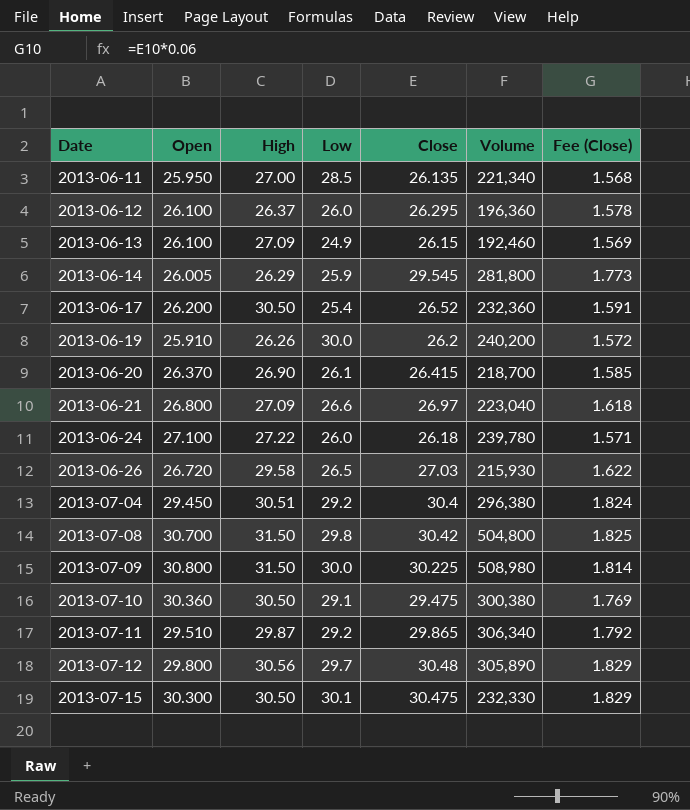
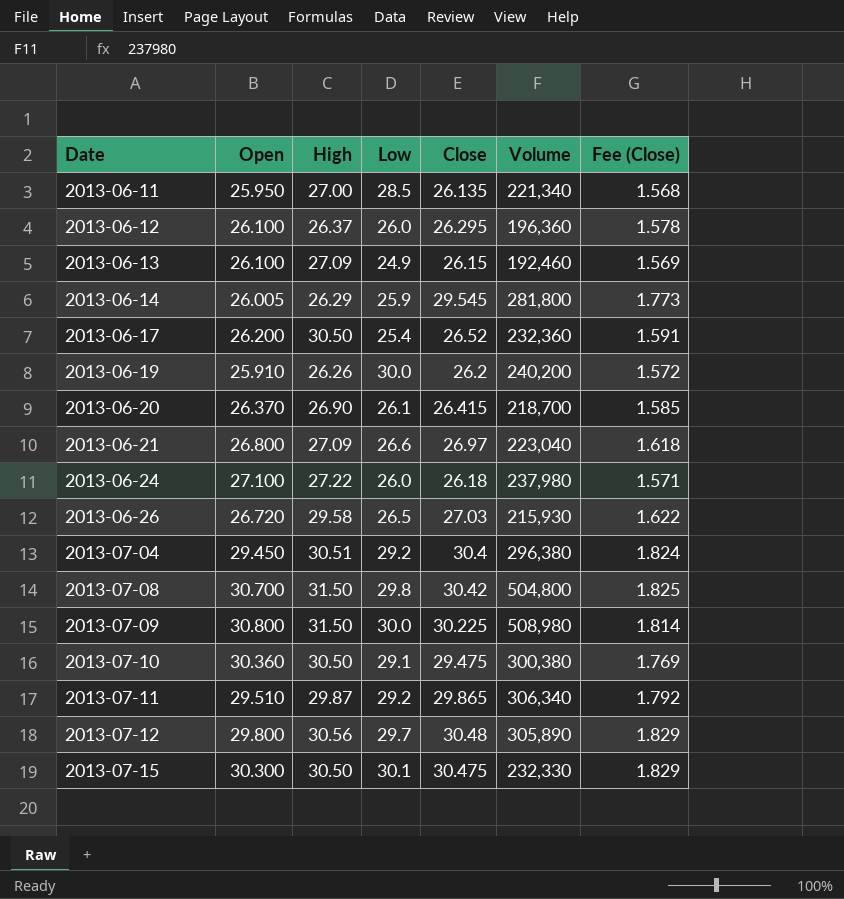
2013-06-24 | Volume: 239,780 -> 237,980

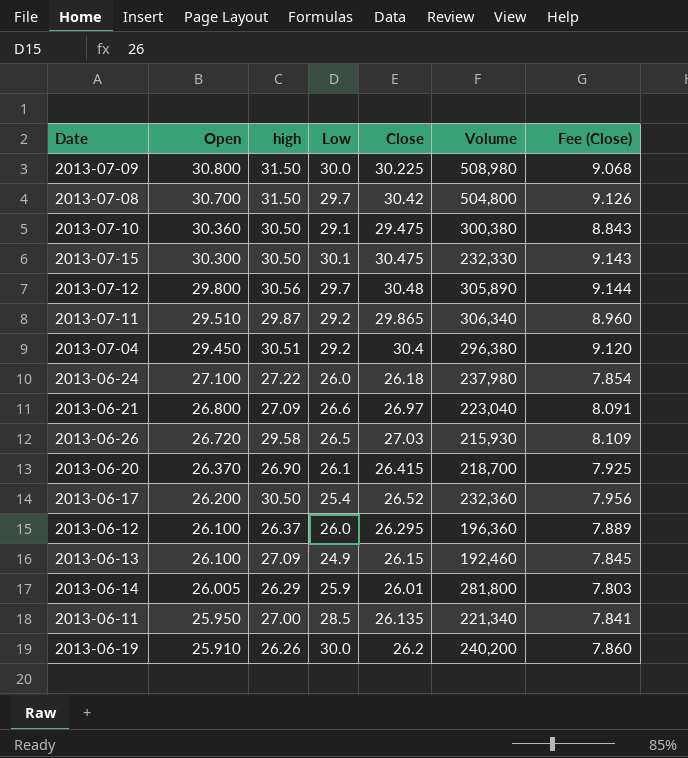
row order: Date ascending -> Open descending
column name: High -> high
column Fee (Close) | formula: [Close] * 0.06 -> [Close] * 0.3
2013-07-08 | Low: 29.8 -> 29.7
2013-06-14 | Close: 29.545 -> 26.01

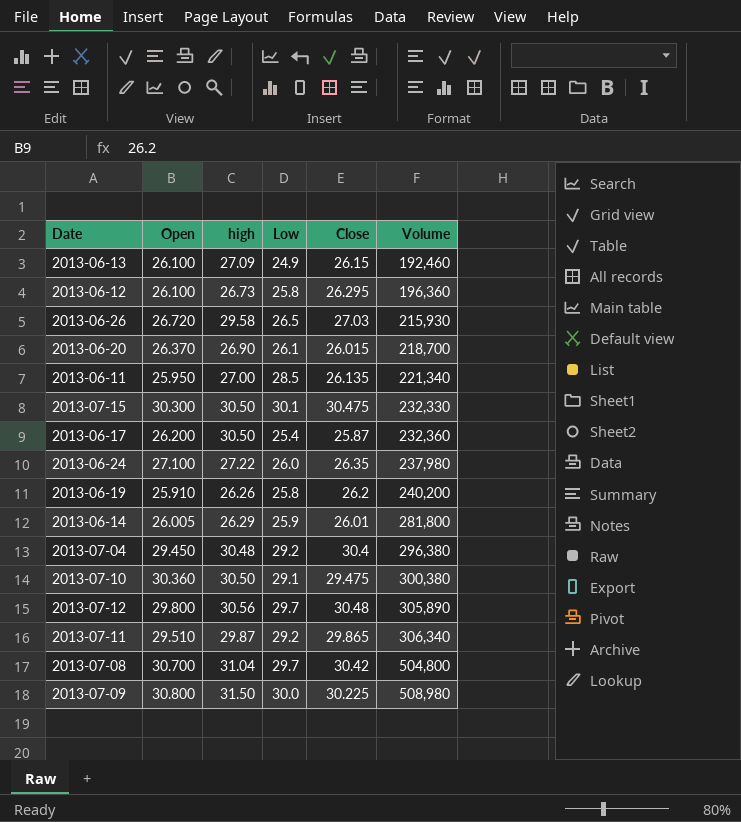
row order: Open descending -> Volume ascending
column Fee (Close) | formula: [Close] * 0.3 -> none
row 2013-06-21: 26.800 | 27.09 | 26.6 | 26.97 | 223,040 | 8.091 -> none
2013-06-12 | high: 26.37 -> 26.73
2013-06-12 | Low: 26.0 -> 25.8
2013-06-20 | Close: 26.415 -> 26.015
2013-06-17 | Close: 26.52 -> 25.87
2013-06-24 | Close: 26.18 -> 26.35
2013-06-19 | Low: 30.0 -> 25.8
2013-07-04 | high: 30.51 -> 30.48
2013-07-08 | high: 31.50 -> 31.04

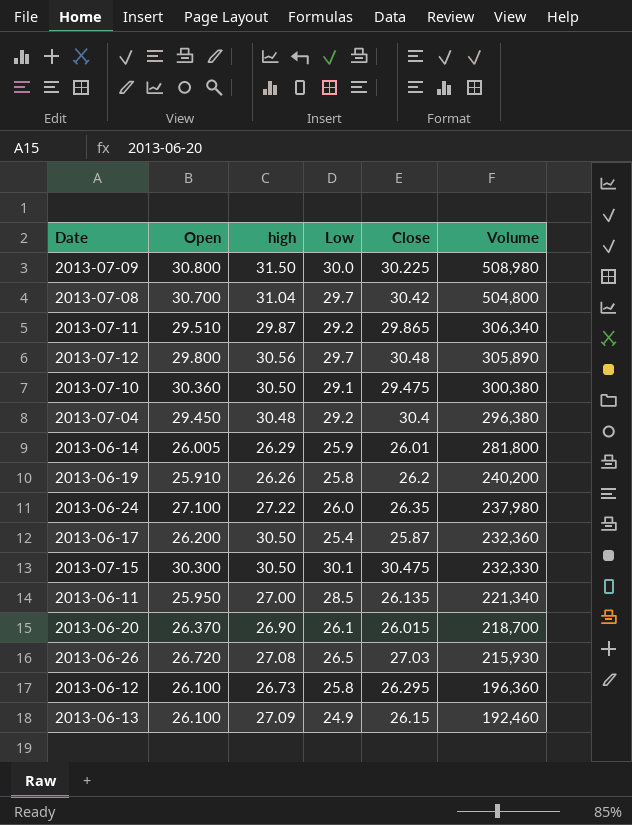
row order: Volume ascending -> Volume descending
2013-06-26 | high: 29.58 -> 27.08

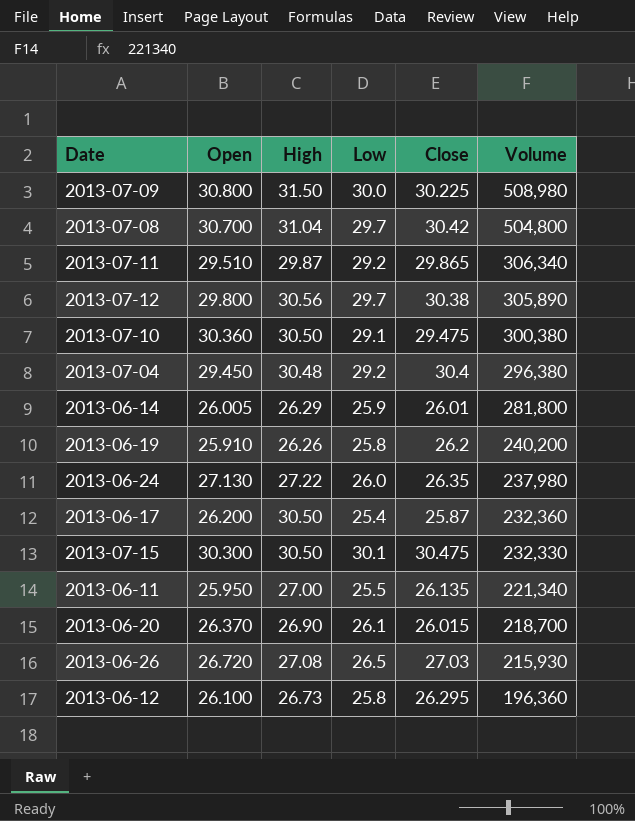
column name: high -> High
row 2013-06-13: 26.100 | 27.09 | 24.9 | 26.15 | 192,460 -> none
2013-07-12 | Close: 30.48 -> 30.38
2013-06-24 | Open: 27.100 -> 27.130
2013-06-11 | Low: 28.5 -> 25.5

